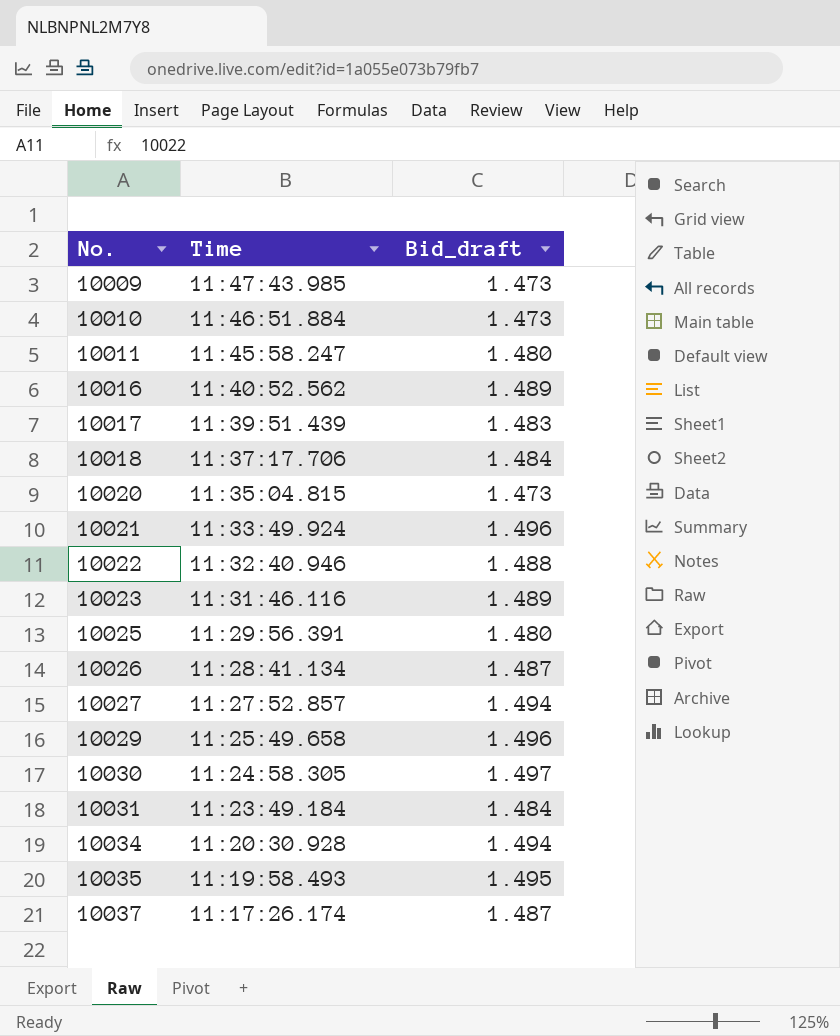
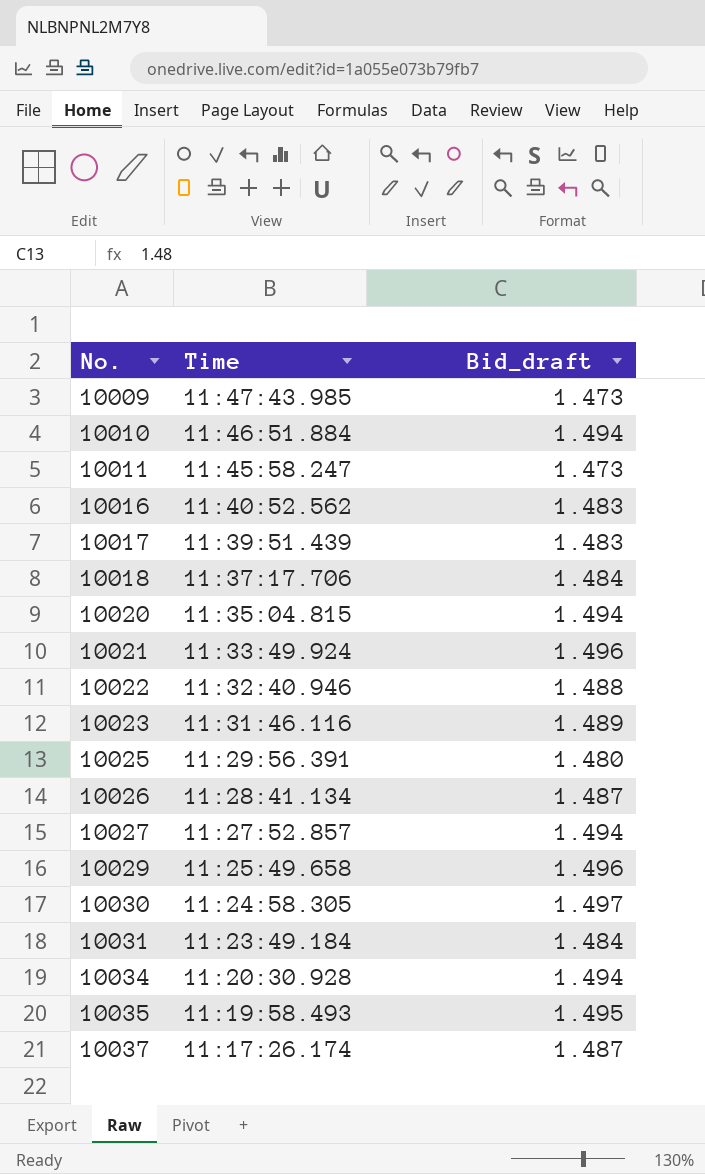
10010 | Bid_draft: 1.473 -> 1.494
10011 | Bid_draft: 1.480 -> 1.473
10016 | Bid_draft: 1.489 -> 1.483
10020 | Bid_draft: 1.473 -> 1.494

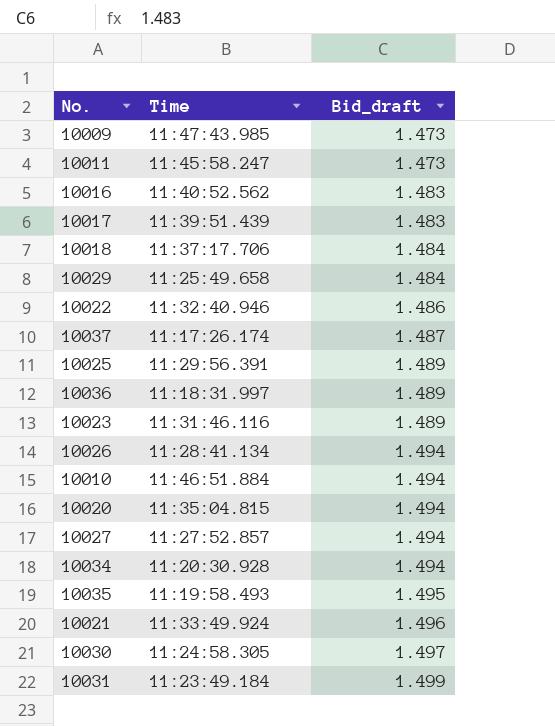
row order: No. ascending -> Bid_draft ascending
10029 | Bid_draft: 1.496 -> 1.484
10022 | Bid_draft: 1.488 -> 1.486
10025 | Bid_draft: 1.480 -> 1.489
row 10036: none -> 11:18:31.997 | 1.489
10026 | Bid_draft: 1.487 -> 1.494
10031 | Bid_draft: 1.484 -> 1.499

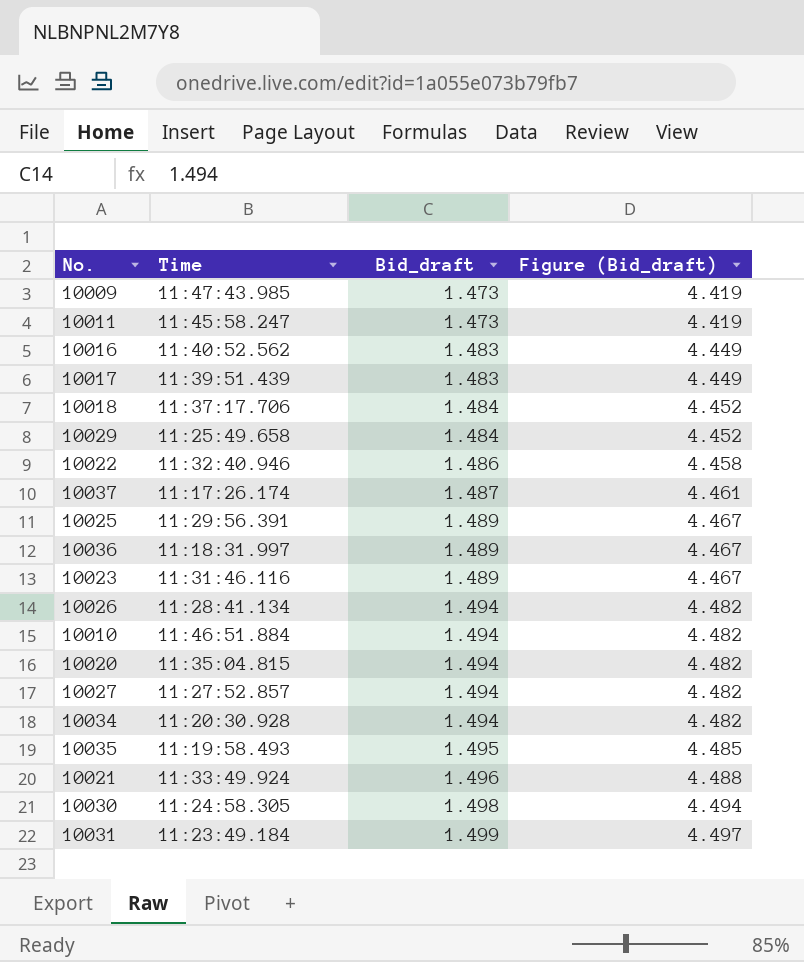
column Figure (Bid_draft) | formula: none -> [Bid_draft] * 3
10030 | Bid_draft: 1.497 -> 1.498

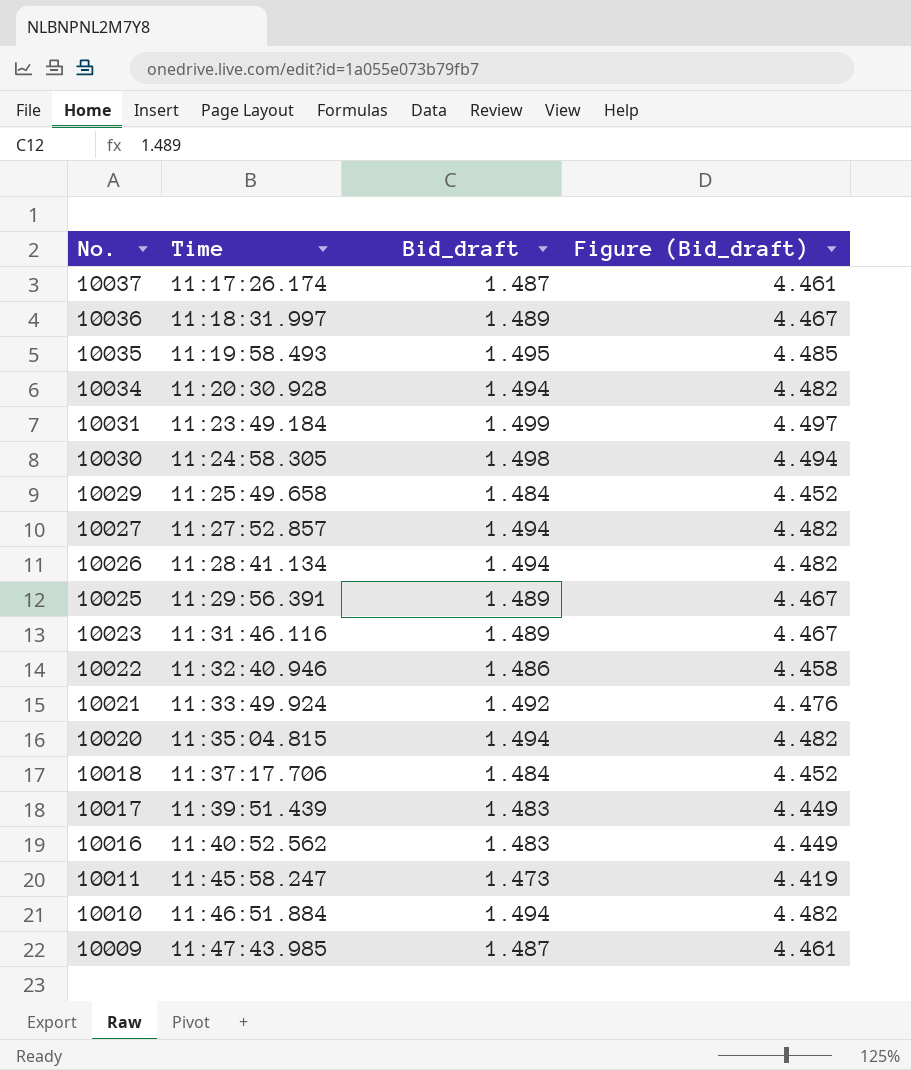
row order: Bid_draft ascending -> No. descending
10021 | Bid_draft: 1.496 -> 1.492
10021 | Figure (Bid_draft): 4.488 -> 4.476
10009 | Bid_draft: 1.473 -> 1.487
10009 | Figure (Bid_draft): 4.419 -> 4.461

